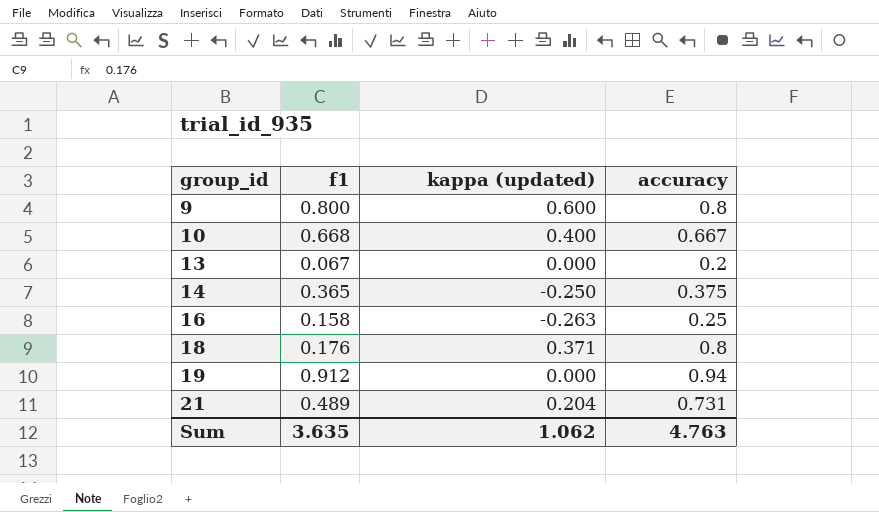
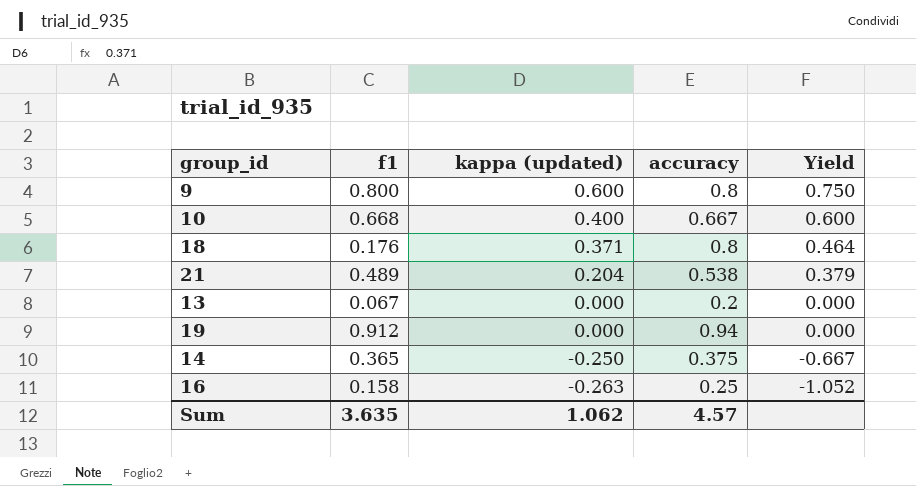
row order: group_id ascending -> kappa (updated) descending
column Yield | formula: none -> [kappa (updated)] / [accuracy]
21 | accuracy: 0.731 -> 0.538
Sum | accuracy: 4.763 -> 4.57

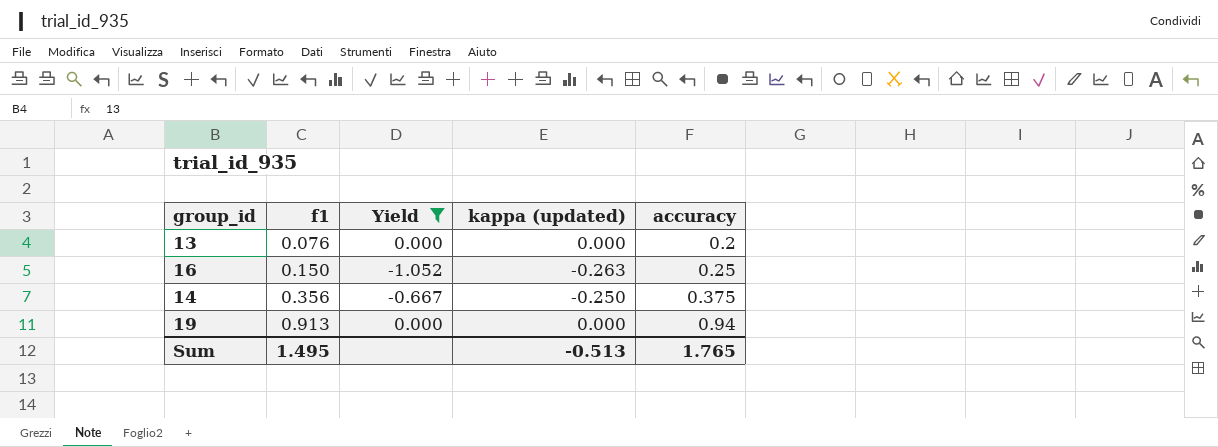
filter: none -> Yield <= 0.000
row order: kappa (updated) descending -> f1 ascending
column Yield | position: 5 -> 3
13 | f1: 0.067 -> 0.076
16 | f1: 0.158 -> 0.150
14 | f1: 0.365 -> 0.356
19 | f1: 0.912 -> 0.913
Sum | f1: 3.635 -> 1.495
Sum | kappa (updated): 1.062 -> -0.513
Sum | accuracy: 4.57 -> 1.765

